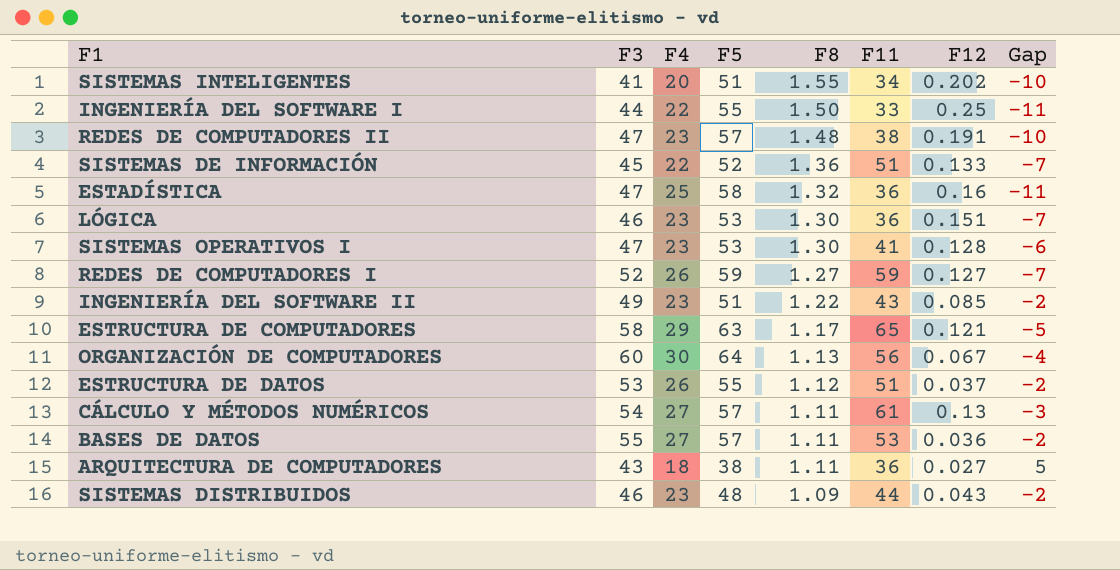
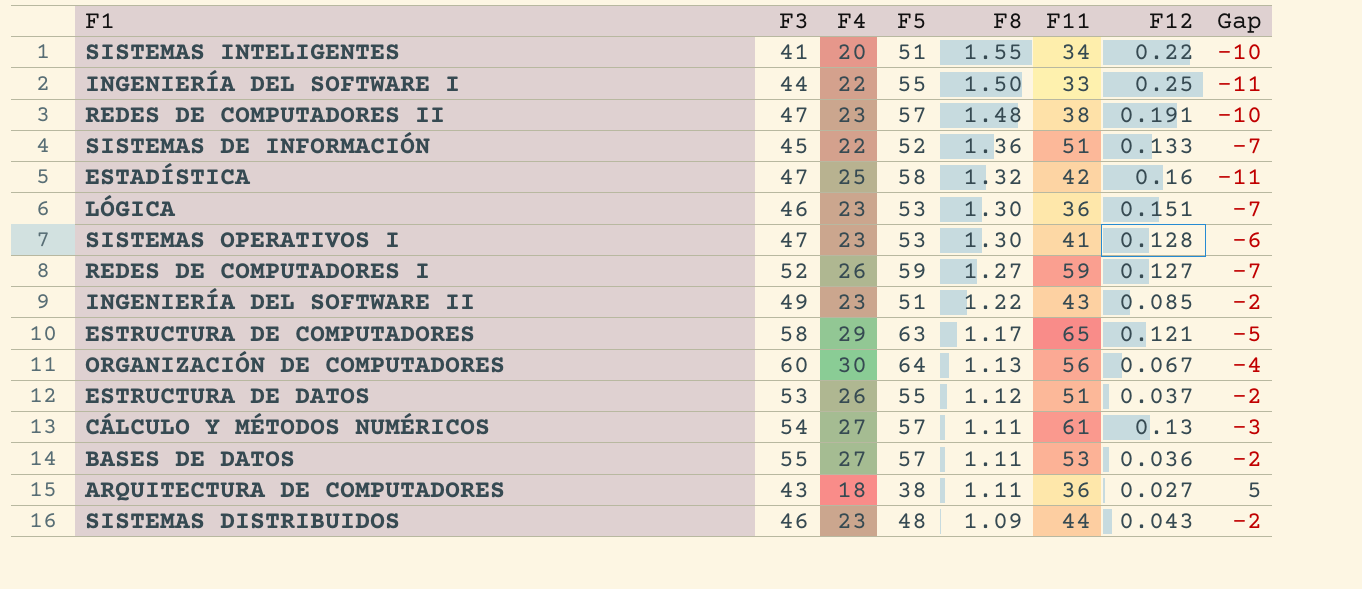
SISTEMAS INTELIGENTES | F12: 0.202 -> 0.22
ESTADÍSTICA | F11: 36 -> 42

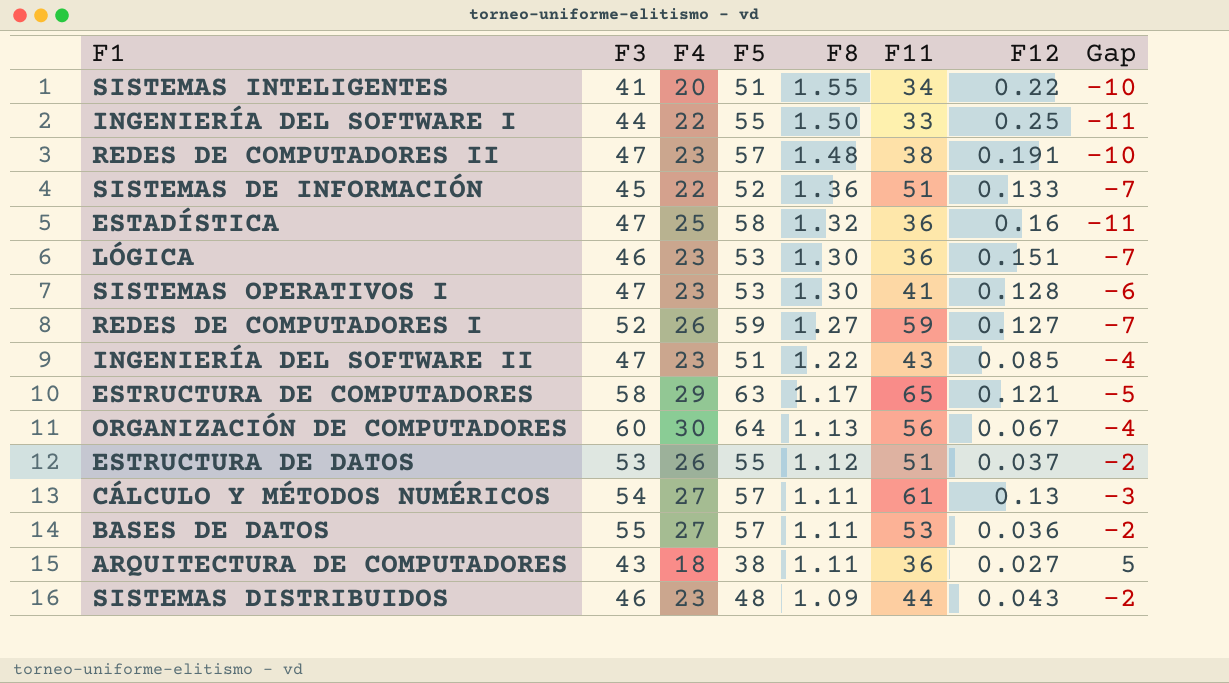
ESTADÍSTICA | F11: 42 -> 36
INGENIERÍA DEL SOFTWARE II | F3: 49 -> 47
INGENIERÍA DEL SOFTWARE II | Gap: -2 -> -4

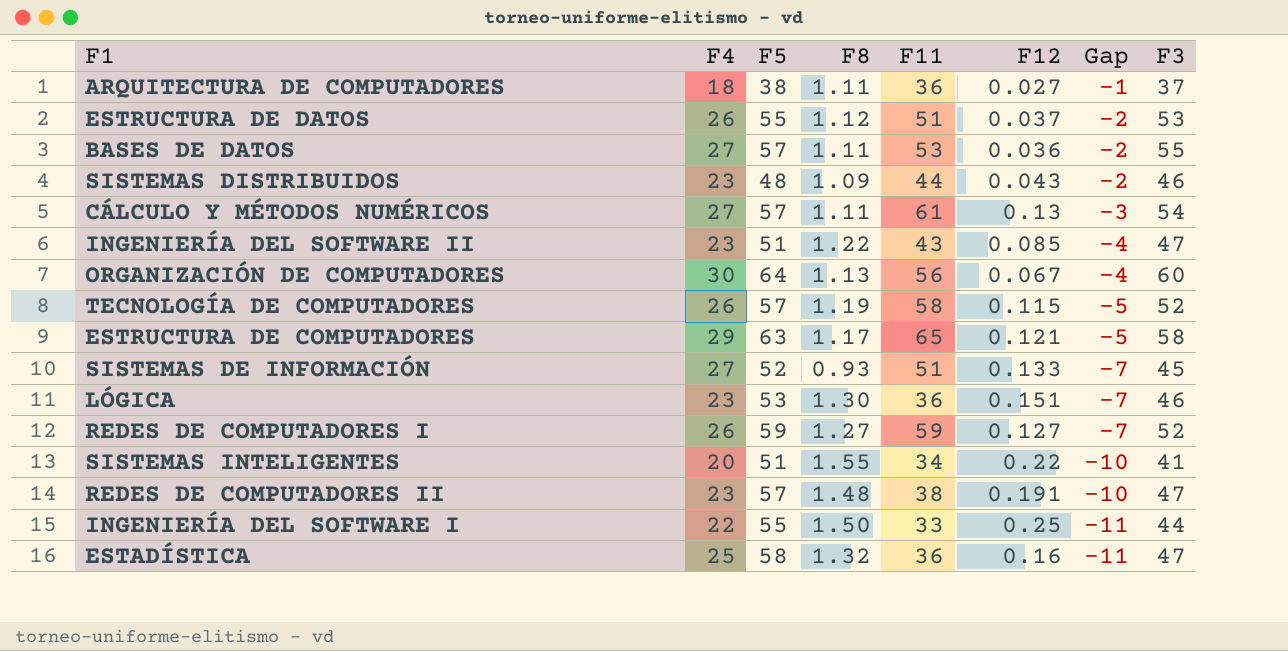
row order: F8 descending -> Gap descending
column F3 | position: 2 -> 8
row SISTEMAS OPERATIVOS I: 47 | 23 | 53 | 1.30 | 41 | 0.128 | -6 -> none
ARQUITECTURA DE COMPUTADORES | Gap: 5 -> -1
ARQUITECTURA DE COMPUTADORES | F3: 43 -> 37
row TECNOLOGÍA DE COMPUTADORES: none -> 26 | 57 | 1.19 | 58 | 0.115 | -5 | 52
SISTEMAS DE INFORMACIÓN | F4: 22 -> 27
SISTEMAS DE INFORMACIÓN | F8: 1.36 -> 0.93

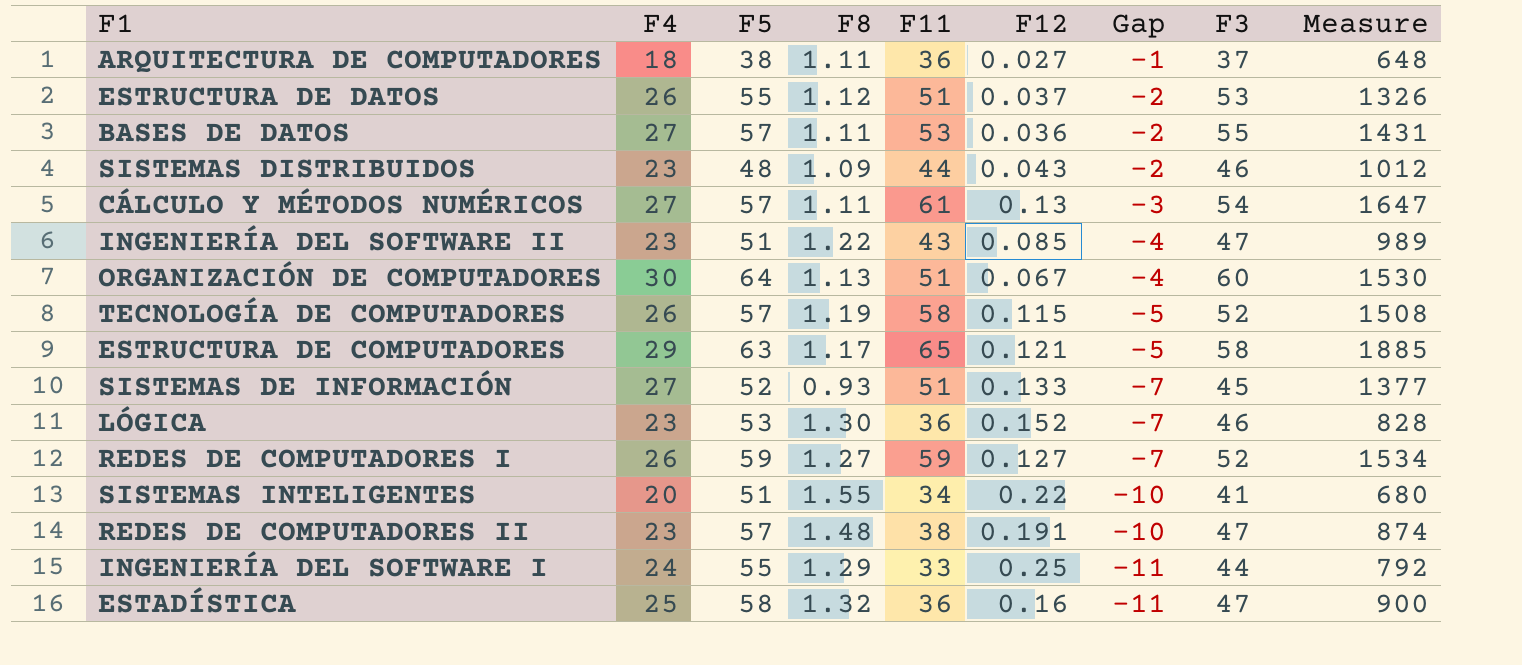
column Measure | formula: none -> [F4] * [F11]
ORGANIZACIÓN DE COMPUTADORES | F11: 56 -> 51
LÓGICA | F12: 0.151 -> 0.152
INGENIERÍA DEL SOFTWARE I | F4: 22 -> 24
INGENIERÍA DEL SOFTWARE I | F8: 1.50 -> 1.29

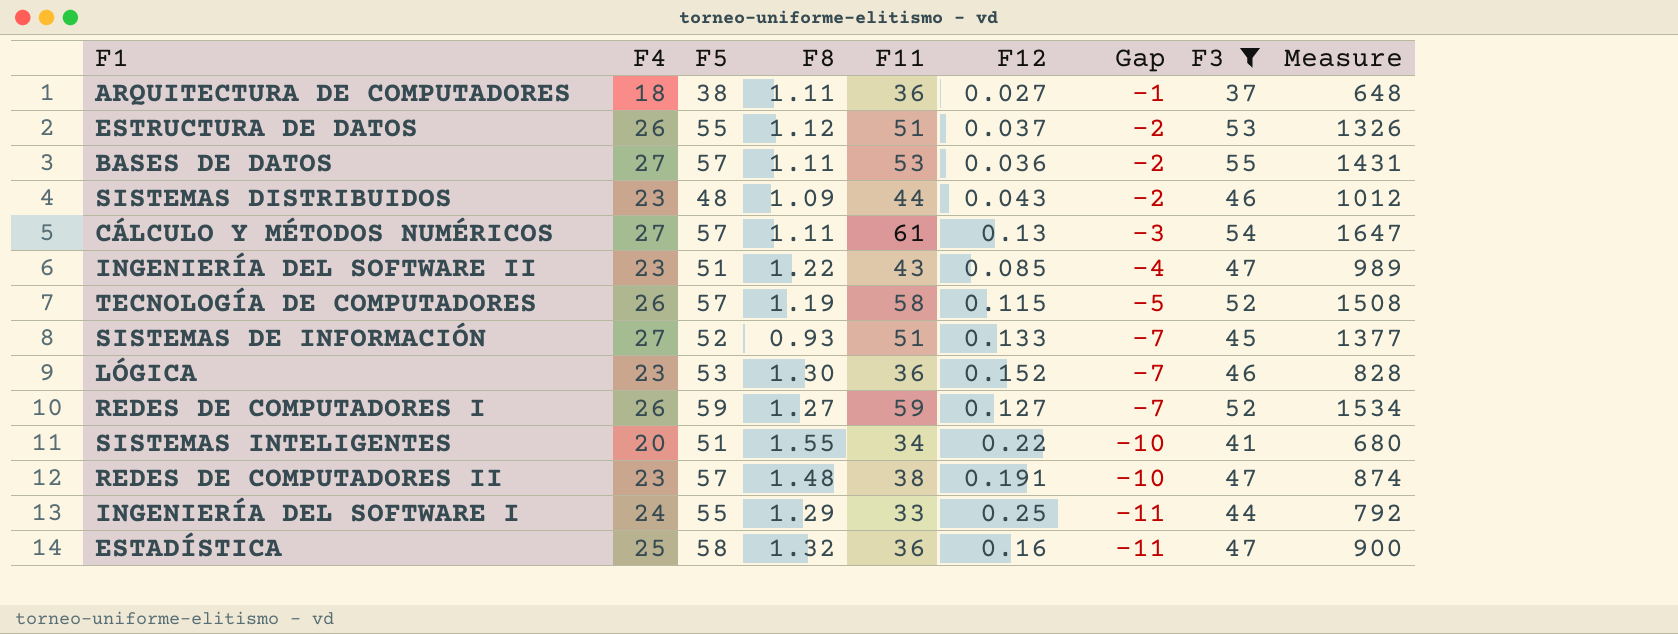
filter: none -> F3 <= 55

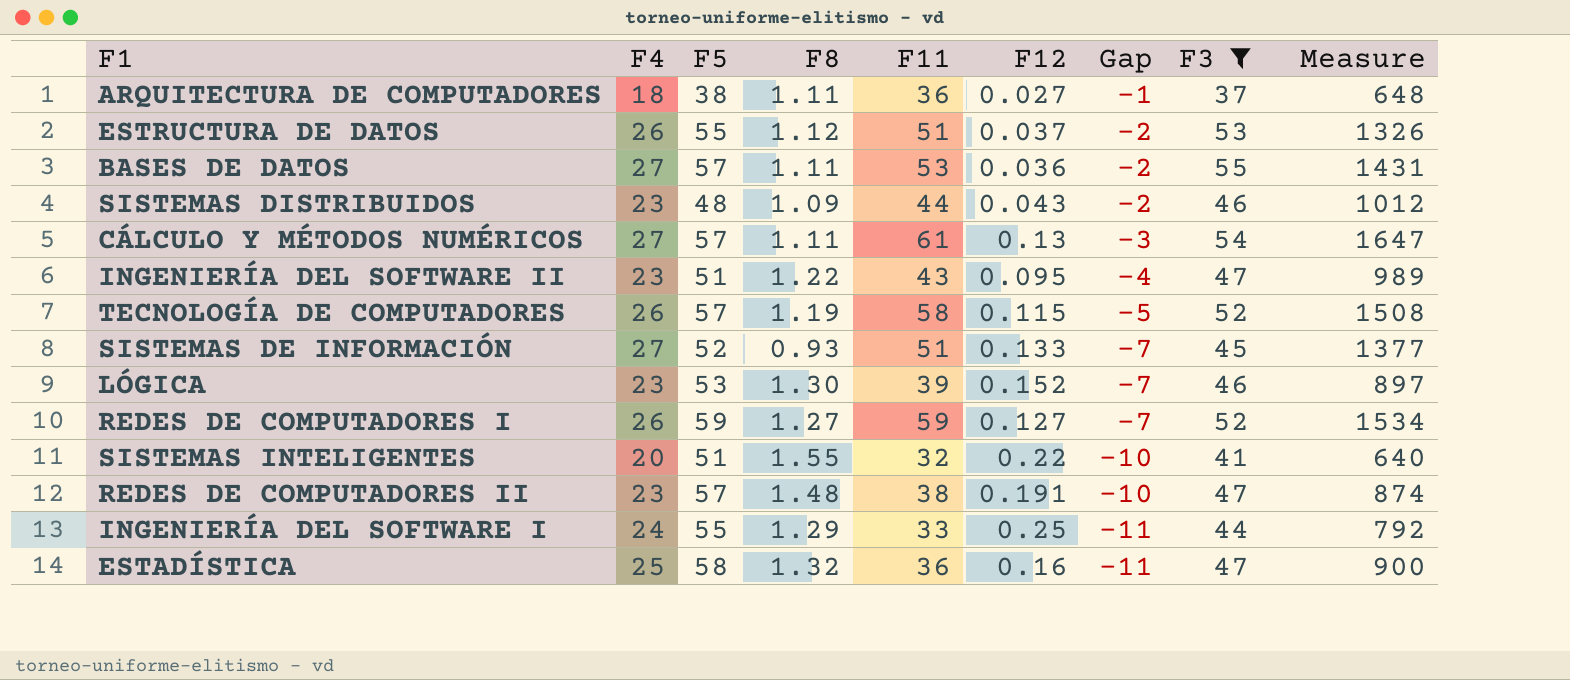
INGENIERÍA DEL SOFTWARE II | F12: 0.085 -> 0.095
LÓGICA | F11: 36 -> 39
LÓGICA | Measure: 828 -> 897
SISTEMAS INTELIGENTES | F11: 34 -> 32
SISTEMAS INTELIGENTES | Measure: 680 -> 640

